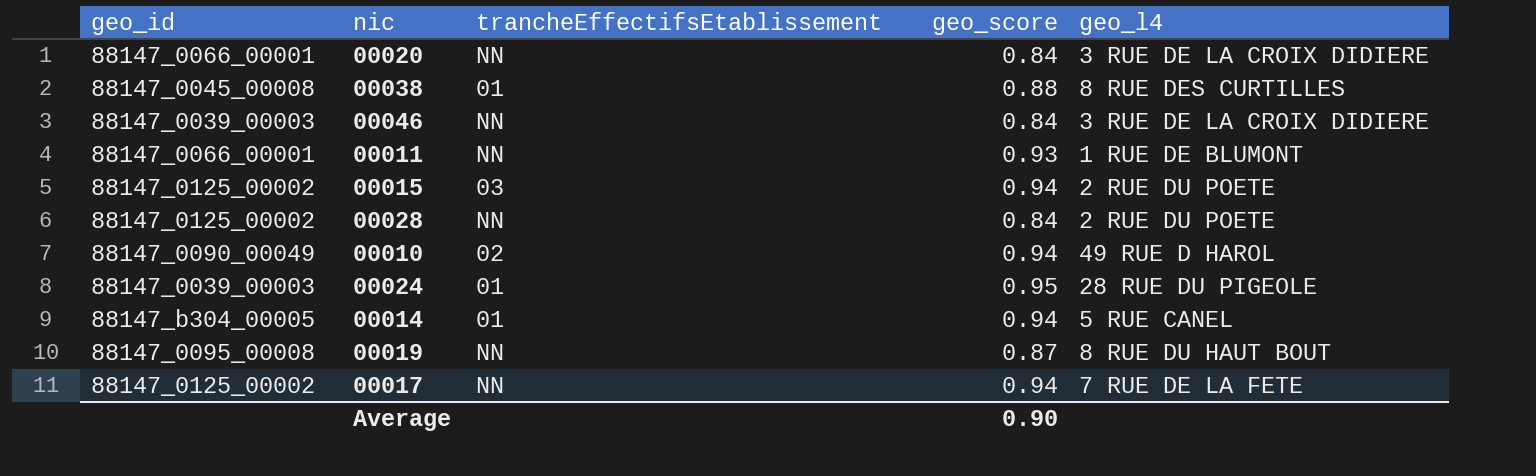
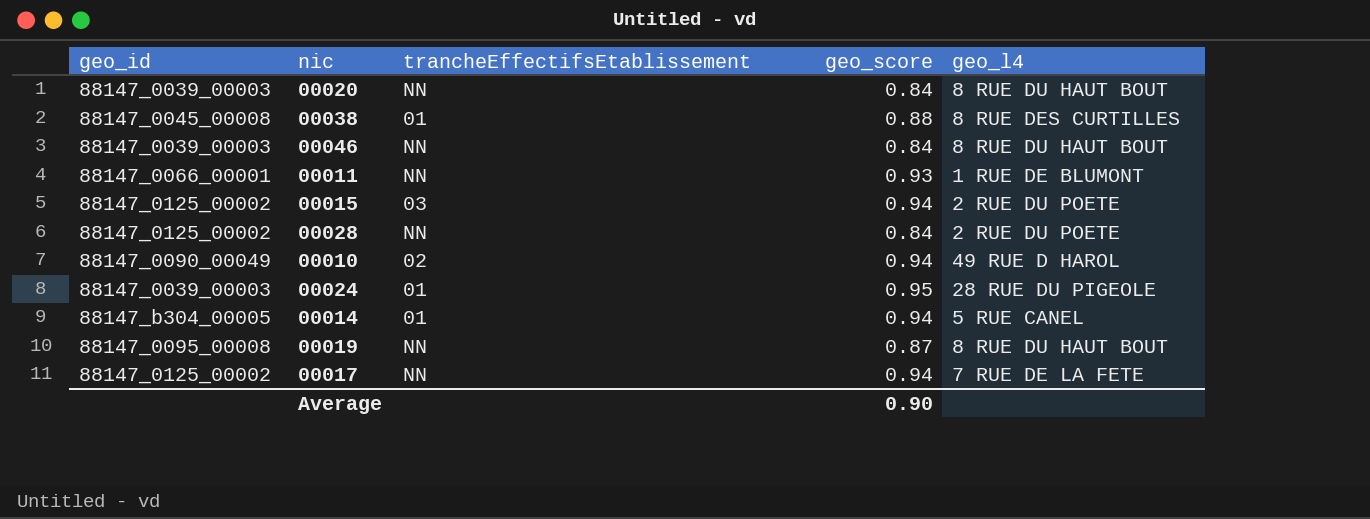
00020 | geo_id: 88147_0066_00001 -> 88147_0039_00003
00020 | geo_l4: 3 RUE DE LA CROIX DIDIERE -> 8 RUE DU HAUT BOUT
00046 | geo_l4: 3 RUE DE LA CROIX DIDIERE -> 8 RUE DU HAUT BOUT

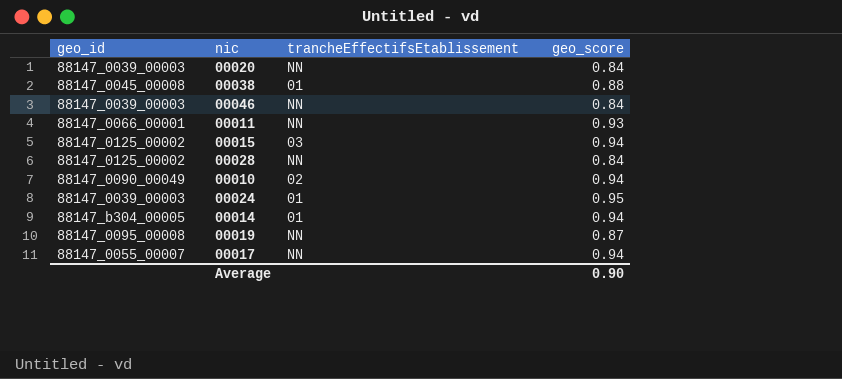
column geo_l4 | position: 5 -> none
00017 | geo_id: 88147_0125_00002 -> 88147_0055_00007

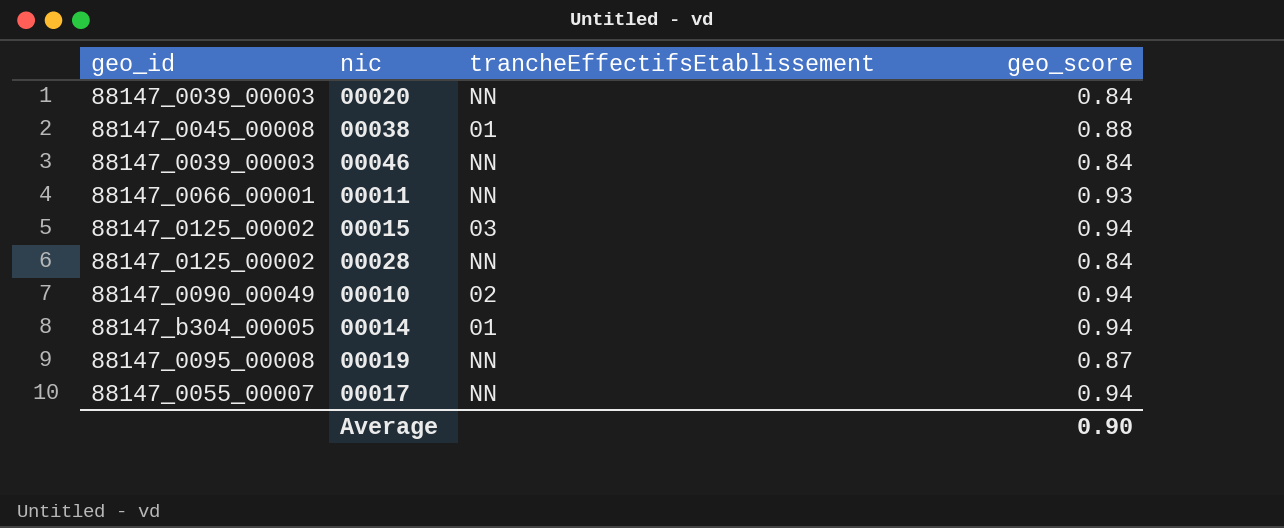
row 00024: 88147_0039_00003 | 01 | 0.95 -> none

